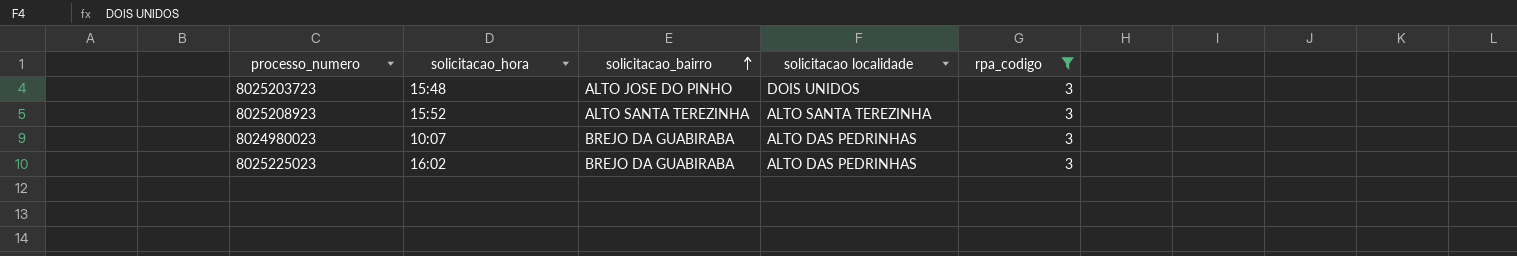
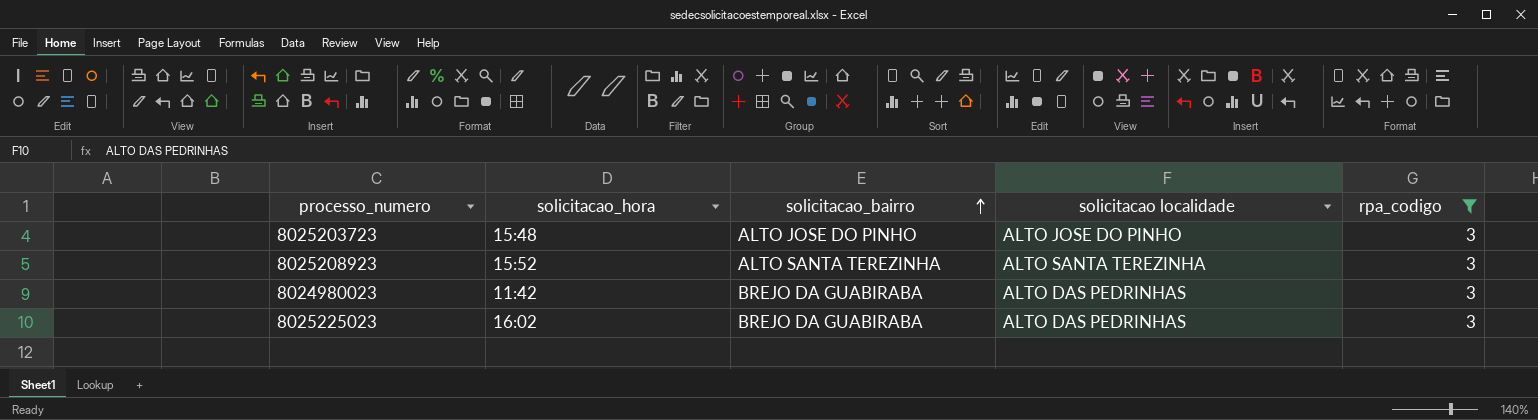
8025203723 | solicitacao localidade: DOIS UNIDOS -> ALTO JOSE DO PINHO
8024980023 | solicitacao_hora: 10:07 -> 11:42

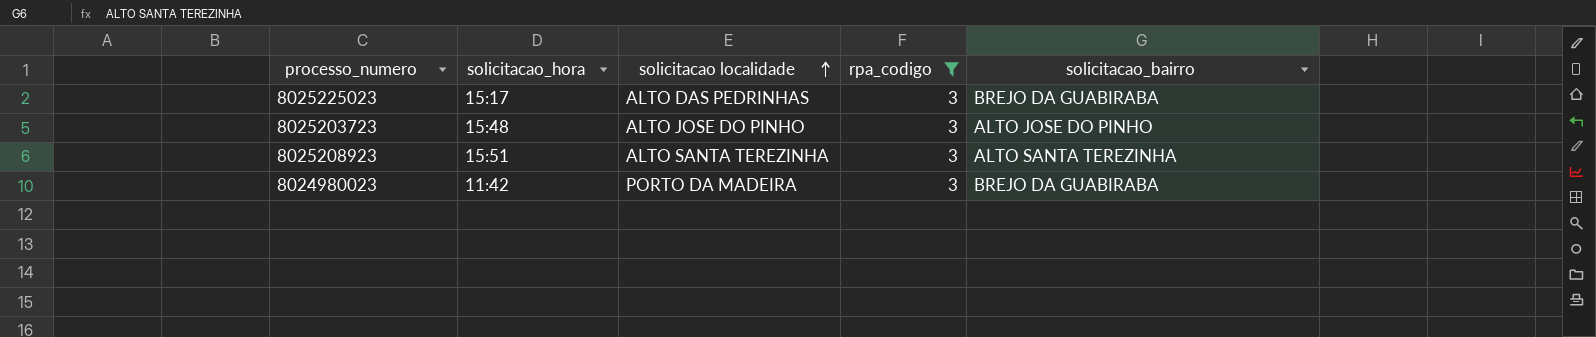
row order: solicitacao_bairro ascending -> solicitacao localidade ascending
column solicitacao_bairro | position: 3 -> 5
8025225023 | solicitacao_hora: 16:02 -> 15:17
8025208923 | solicitacao_hora: 15:52 -> 15:51
8024980023 | solicitacao localidade: ALTO DAS PEDRINHAS -> PORTO DA MADEIRA

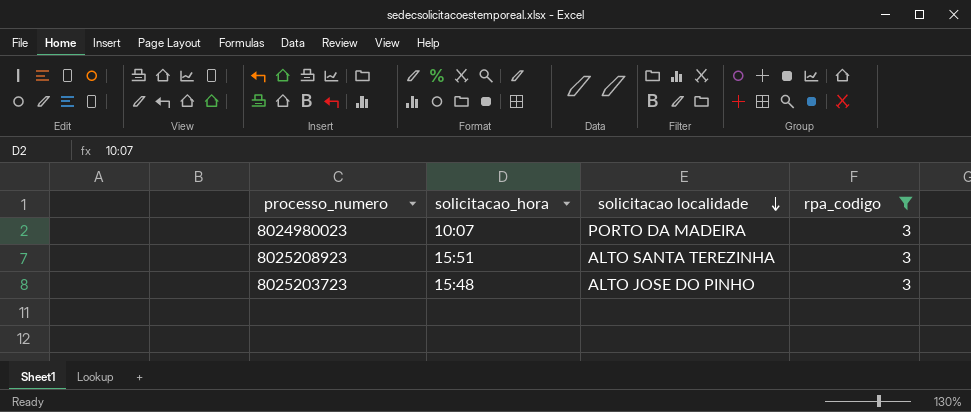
row order: solicitacao localidade ascending -> solicitacao localidade descending
column solicitacao_bairro | position: 5 -> none
row 8025225023: 15:17 | ALTO DAS PEDRINHAS | 3 | BREJO DA GUABIRABA -> none
8024980023 | solicitacao_hora: 11:42 -> 10:07

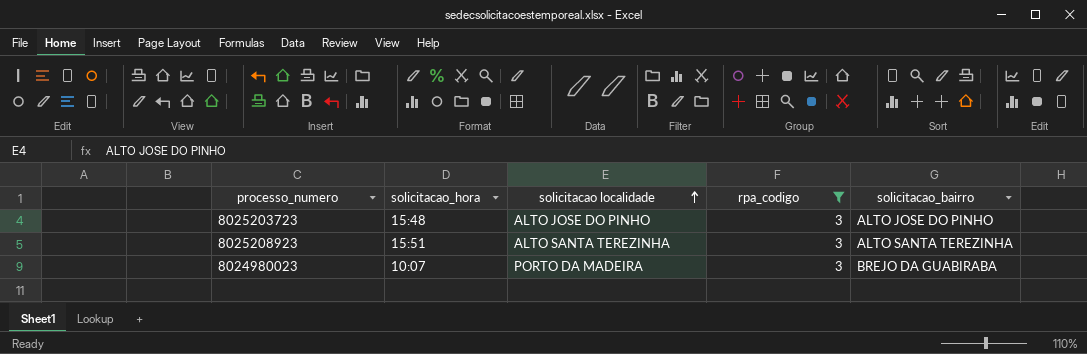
row order: solicitacao localidade descending -> solicitacao localidade ascending
column solicitacao_bairro | position: none -> 5

